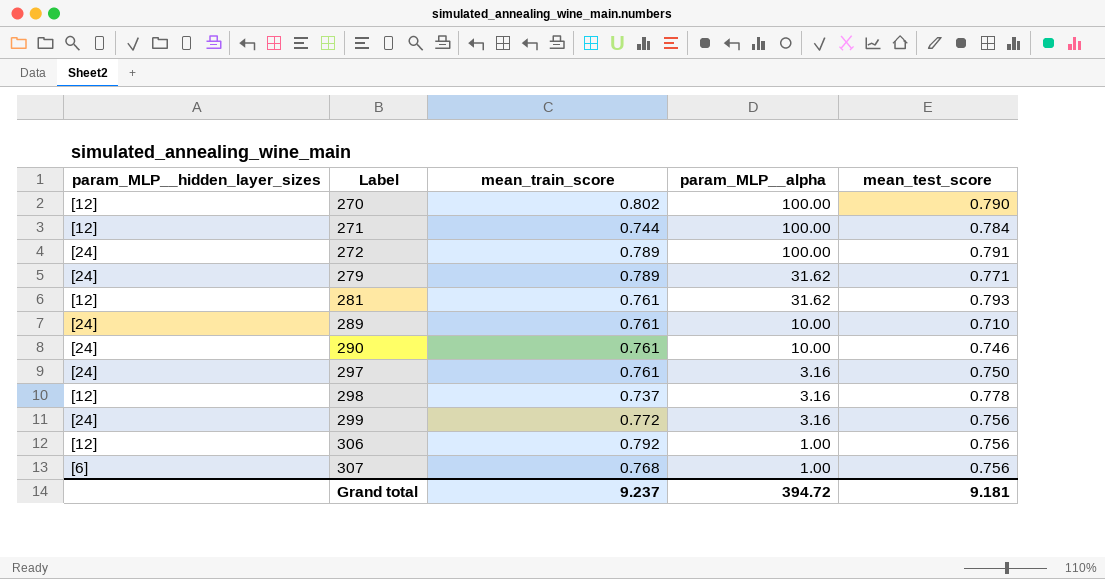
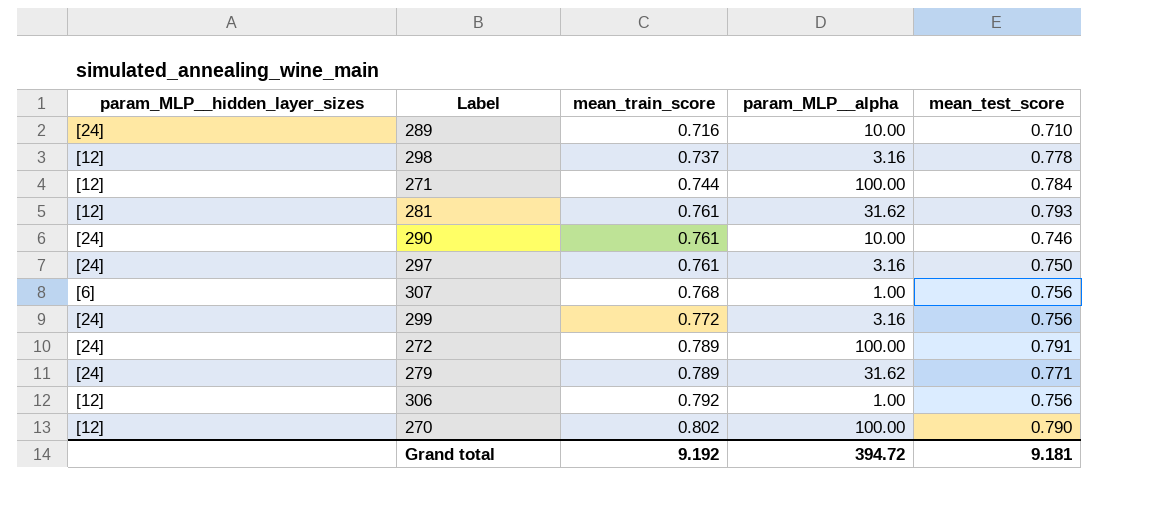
row order: Label ascending -> mean_train_score ascending
289 | mean_train_score: 0.761 -> 0.716
Grand total | mean_train_score: 9.237 -> 9.192

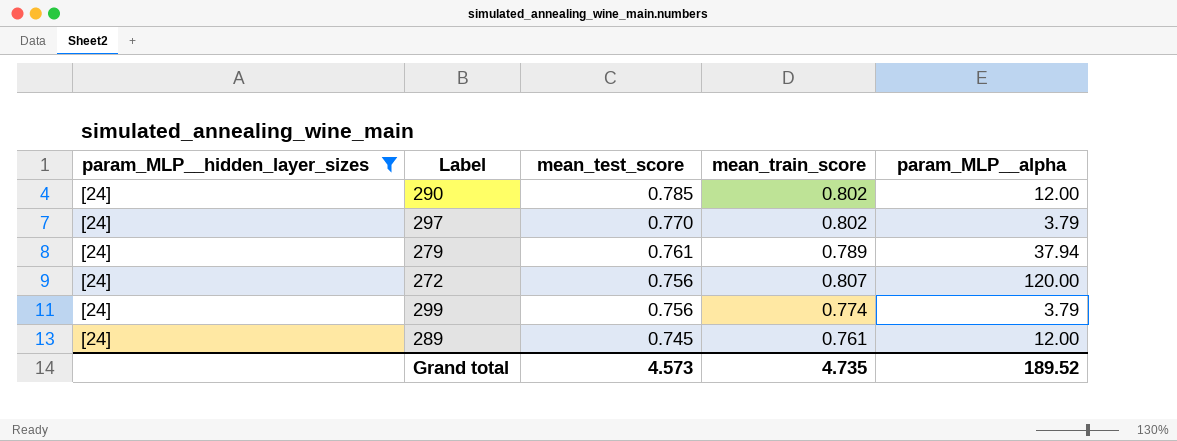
filter: none -> param_MLP__hidden_layer_sizes = [24]
row order: mean_train_score ascending -> mean_test_score descending
column mean_test_score | position: 5 -> 3
290 | mean_test_score: 0.746 -> 0.785
290 | mean_train_score: 0.761 -> 0.802
290 | param_MLP__alpha: 10.00 -> 12.00
297 | mean_test_score: 0.750 -> 0.770
297 | mean_train_score: 0.761 -> 0.802
297 | param_MLP__alpha: 3.16 -> 3.79
279 | mean_test_score: 0.771 -> 0.761
279 | param_MLP__alpha: 31.62 -> 37.94
272 | mean_test_score: 0.791 -> 0.756
272 | mean_train_score: 0.789 -> 0.807
272 | param_MLP__alpha: 100.00 -> 120.00
299 | mean_train_score: 0.772 -> 0.774
299 | param_MLP__alpha: 3.16 -> 3.79
289 | mean_test_score: 0.710 -> 0.745
289 | mean_train_score: 0.716 -> 0.761
289 | param_MLP__alpha: 10.00 -> 12.00
Grand total | mean_test_score: 9.181 -> 4.573
Grand total | mean_train_score: 9.192 -> 4.735
Grand total | param_MLP__alpha: 394.72 -> 189.52

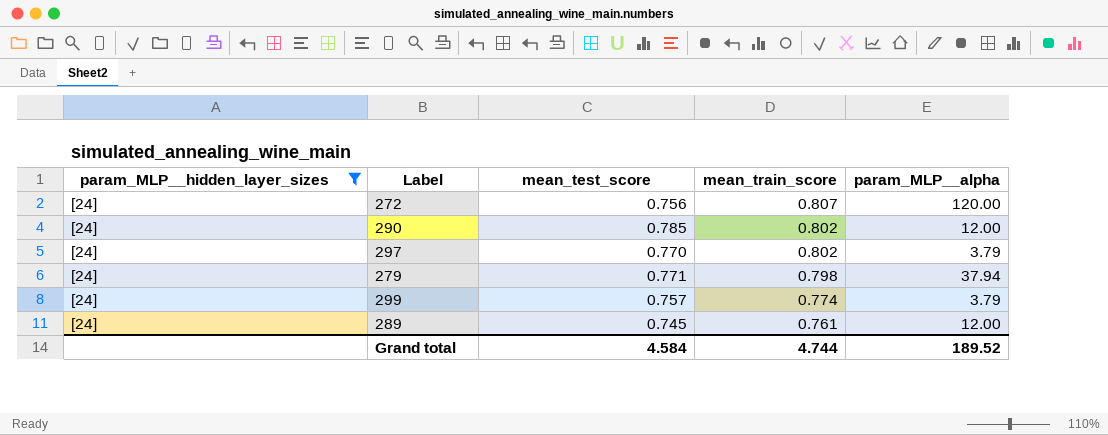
row order: mean_test_score descending -> mean_train_score descending
279 | mean_test_score: 0.761 -> 0.771
279 | mean_train_score: 0.789 -> 0.798
299 | mean_test_score: 0.756 -> 0.757
Grand total | mean_test_score: 4.573 -> 4.584
Grand total | mean_train_score: 4.735 -> 4.744

